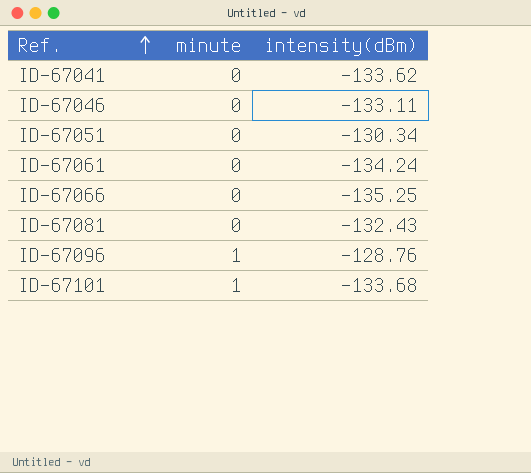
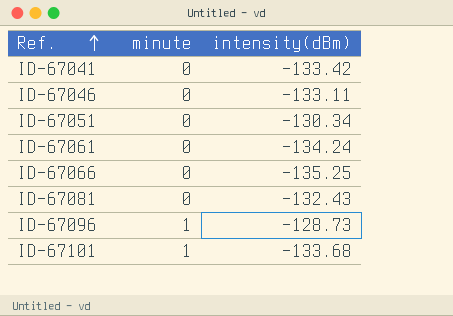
ID-67041 | intensity(dBm): -133.62 -> -133.42
ID-67096 | intensity(dBm): -128.76 -> -128.73

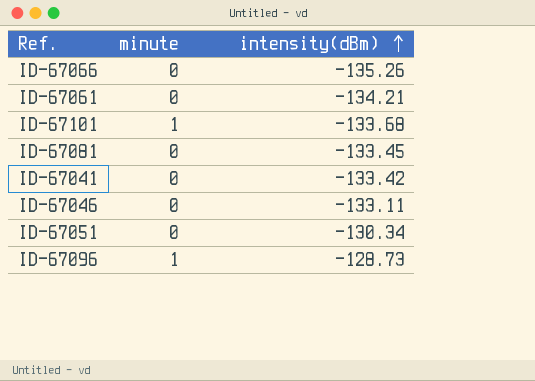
row order: Ref. ascending -> intensity(dBm) ascending
ID-67066 | intensity(dBm): -135.25 -> -135.26
ID-67061 | intensity(dBm): -134.24 -> -134.21
ID-67081 | intensity(dBm): -132.43 -> -133.45

